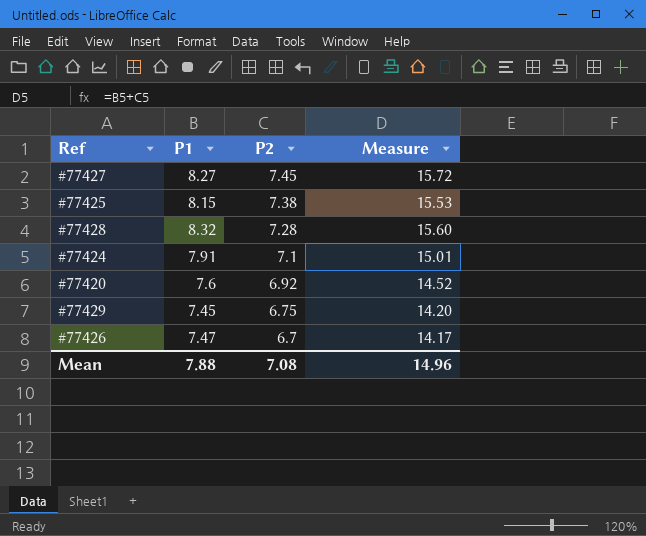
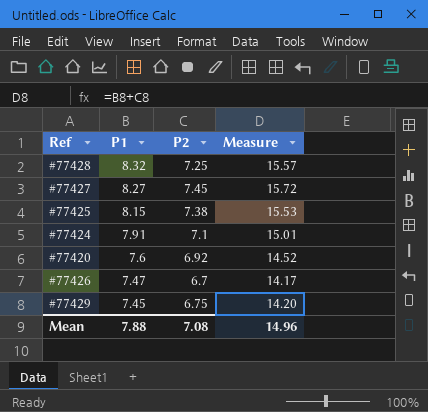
row order: P2 descending -> P1 descending
#77428 | P2: 7.28 -> 7.25
#77428 | Measure: 15.60 -> 15.57

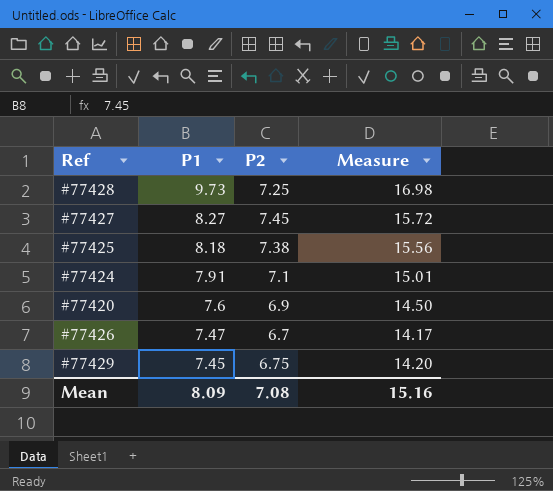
#77428 | P1: 8.32 -> 9.73
#77428 | Measure: 15.57 -> 16.98
#77425 | P1: 8.15 -> 8.18
#77425 | Measure: 15.53 -> 15.56
#77420 | P2: 6.92 -> 6.9
#77420 | Measure: 14.52 -> 14.50
Mean | P1: 7.88 -> 8.09
Mean | Measure: 14.96 -> 15.16

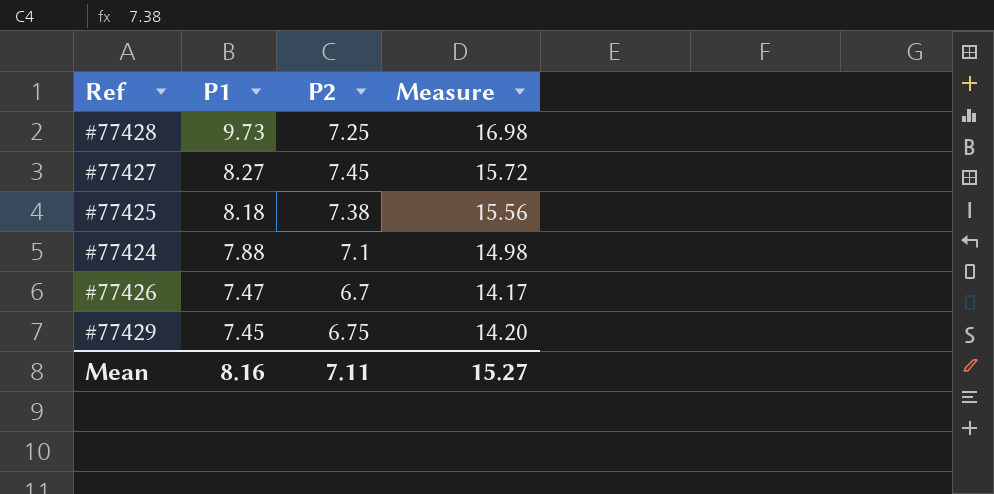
row #77420: 7.6 | 6.9 | 14.50 -> none
#77424 | P1: 7.91 -> 7.88
#77424 | Measure: 15.01 -> 14.98
Mean | P1: 8.09 -> 8.16
Mean | P2: 7.08 -> 7.11
Mean | Measure: 15.16 -> 15.27

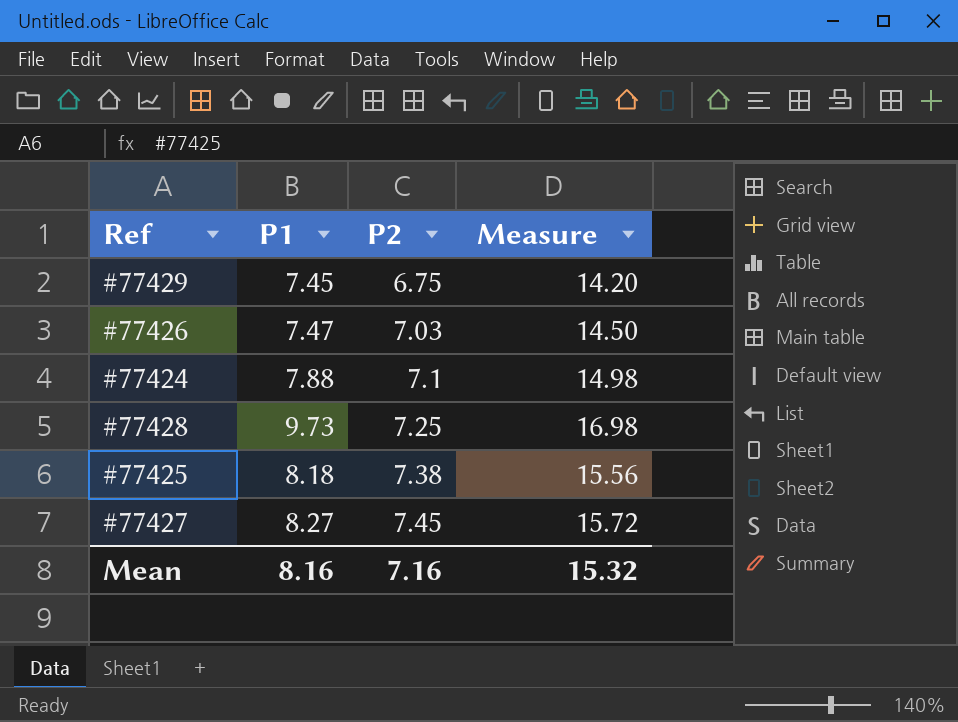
row order: P1 descending -> P2 ascending
#77426 | P2: 6.7 -> 7.03
#77426 | Measure: 14.17 -> 14.50
Mean | P2: 7.11 -> 7.16
Mean | Measure: 15.27 -> 15.32

